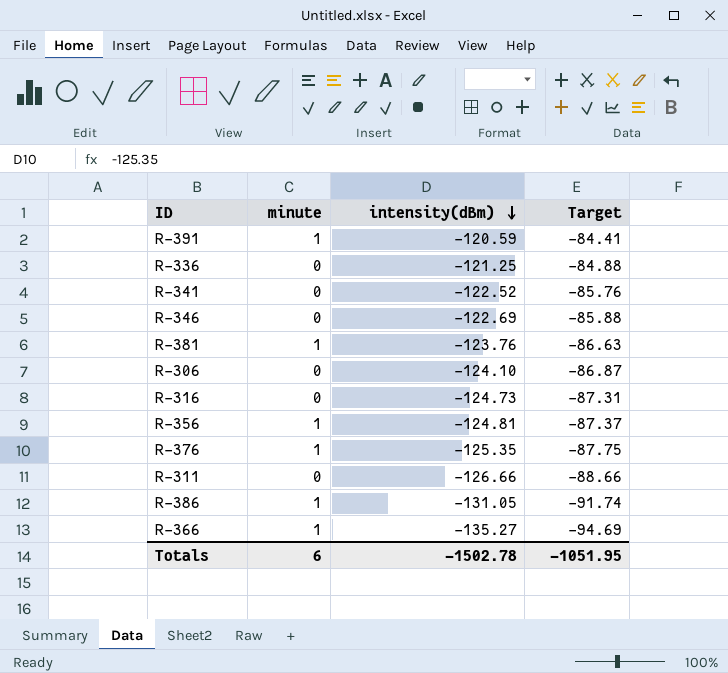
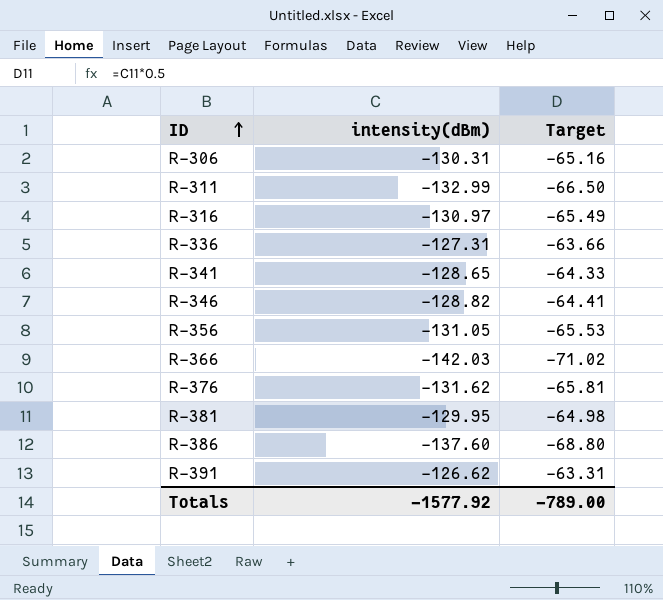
row order: intensity(dBm) descending -> ID ascending
column minute | position: 2 -> none
column Target | formula: [intensity(dBm)] * 0.7 -> [intensity(dBm)] * 0.5
R-306 | intensity(dBm): -124.10 -> -130.31
R-311 | intensity(dBm): -126.66 -> -132.99
R-316 | intensity(dBm): -124.73 -> -130.97
R-336 | intensity(dBm): -121.25 -> -127.31
R-341 | intensity(dBm): -122.52 -> -128.65
R-346 | intensity(dBm): -122.69 -> -128.82
R-356 | intensity(dBm): -124.81 -> -131.05
R-366 | intensity(dBm): -135.27 -> -142.03
R-376 | intensity(dBm): -125.35 -> -131.62
R-381 | intensity(dBm): -123.76 -> -129.95
R-386 | intensity(dBm): -131.05 -> -137.60
R-391 | intensity(dBm): -120.59 -> -126.62
Totals | intensity(dBm): -1502.78 -> -1577.92
Totals | Target: -1051.95 -> -789.00

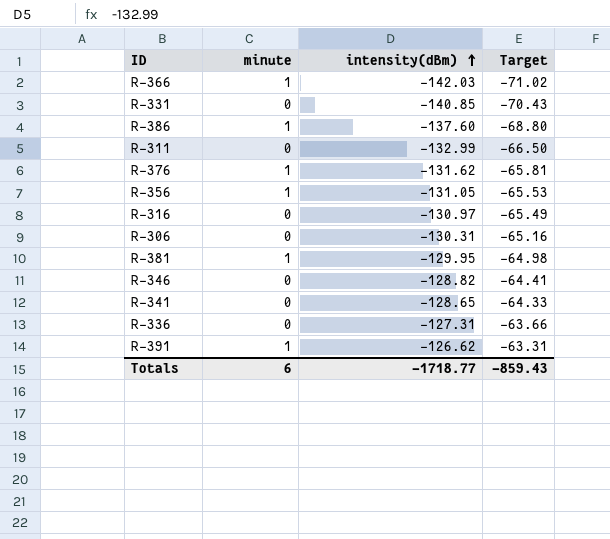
row order: ID ascending -> intensity(dBm) ascending
column minute | position: none -> 2
row R-331: none -> 0 | -140.85 | -70.43
Totals | intensity(dBm): -1577.92 -> -1718.77
Totals | Target: -789.00 -> -859.43

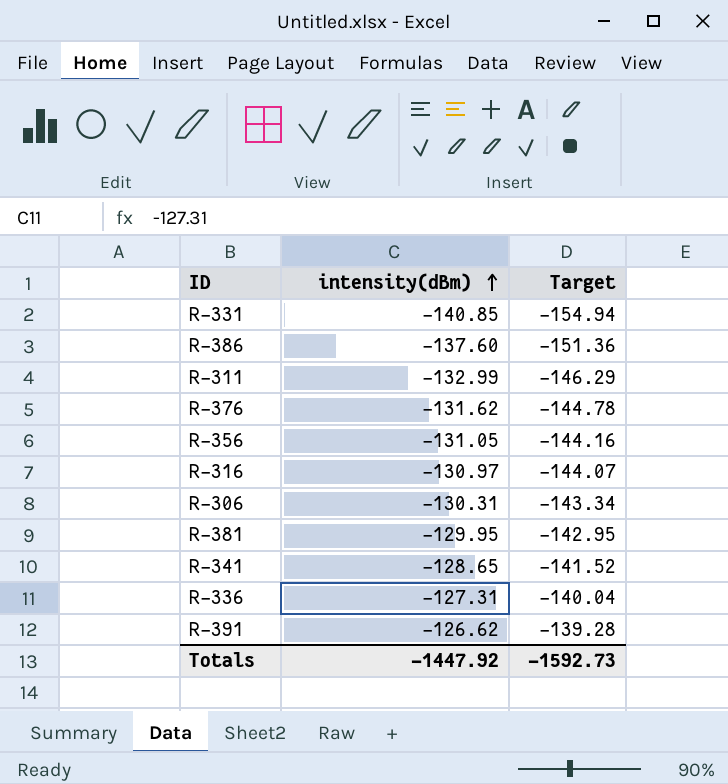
column minute | position: 2 -> none
column Target | formula: [intensity(dBm)] * 0.5 -> [intensity(dBm)] * 1.1
row R-366: 1 | -142.03 | -71.02 -> none
row R-346: 0 | -128.82 | -64.41 -> none
Totals | intensity(dBm): -1718.77 -> -1447.92
Totals | Target: -859.43 -> -1592.73

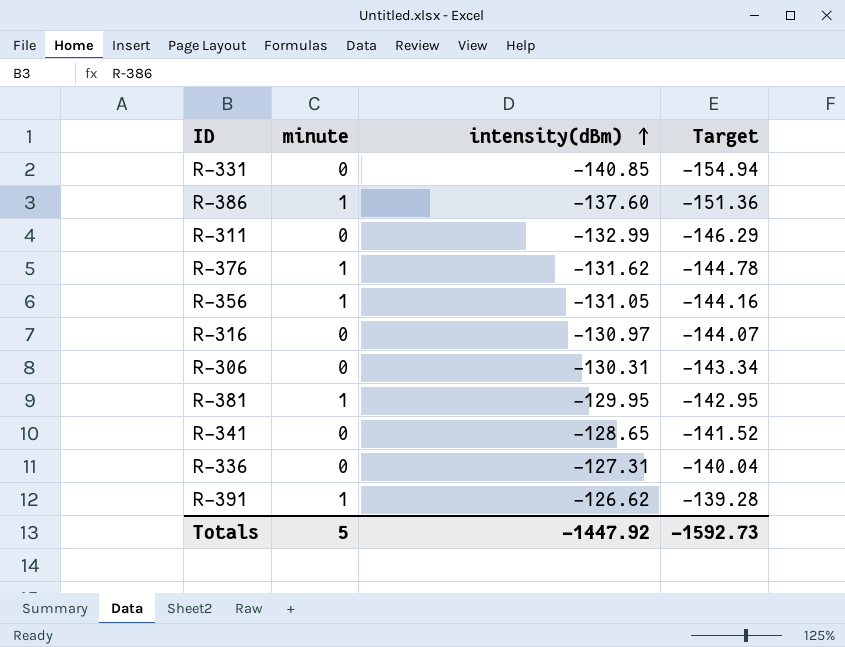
column minute | position: none -> 2

